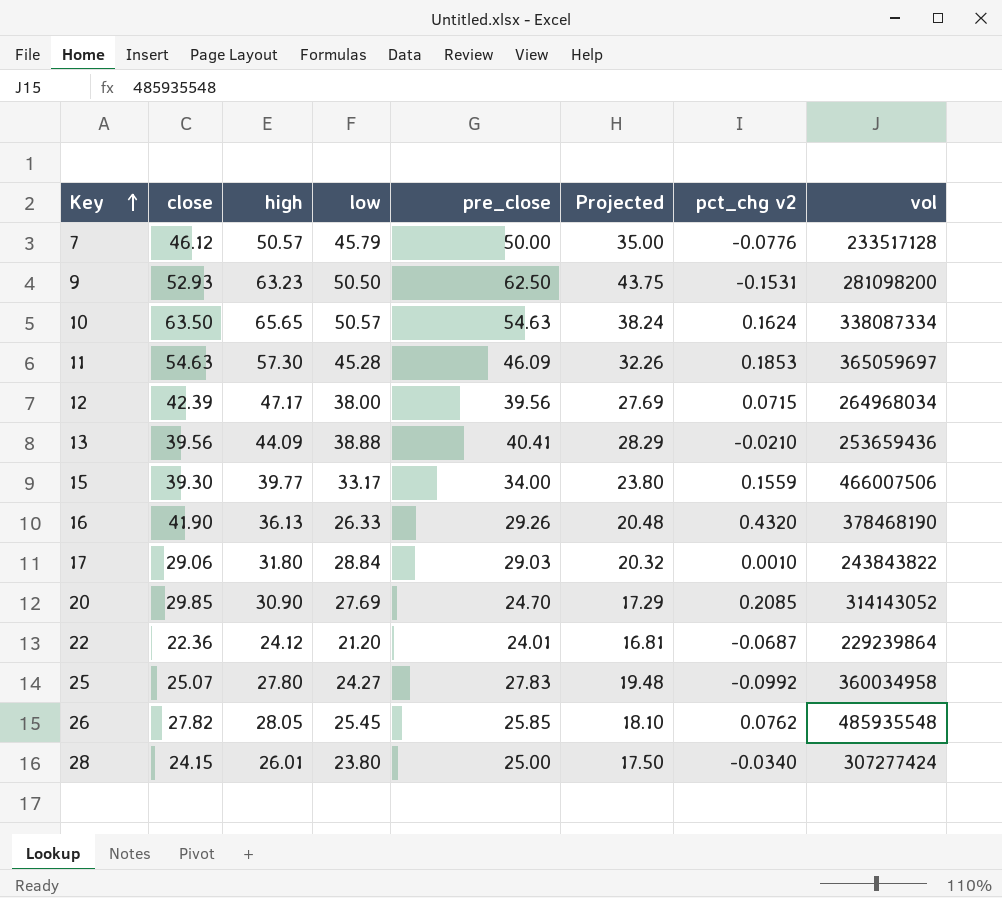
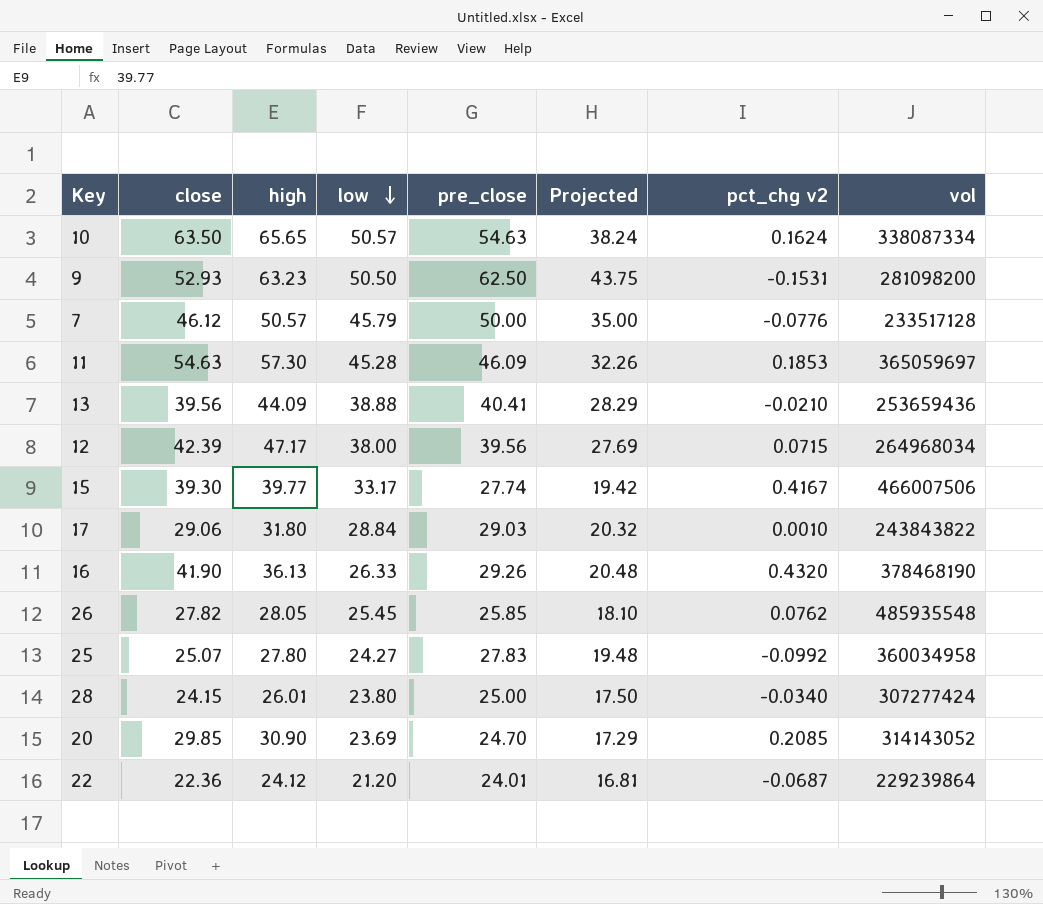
row order: Key ascending -> low descending
15 | pre_close: 34.00 -> 27.74
15 | Projected: 23.80 -> 19.42
15 | pct_chg v2: 0.1559 -> 0.4167
20 | low: 27.69 -> 23.69

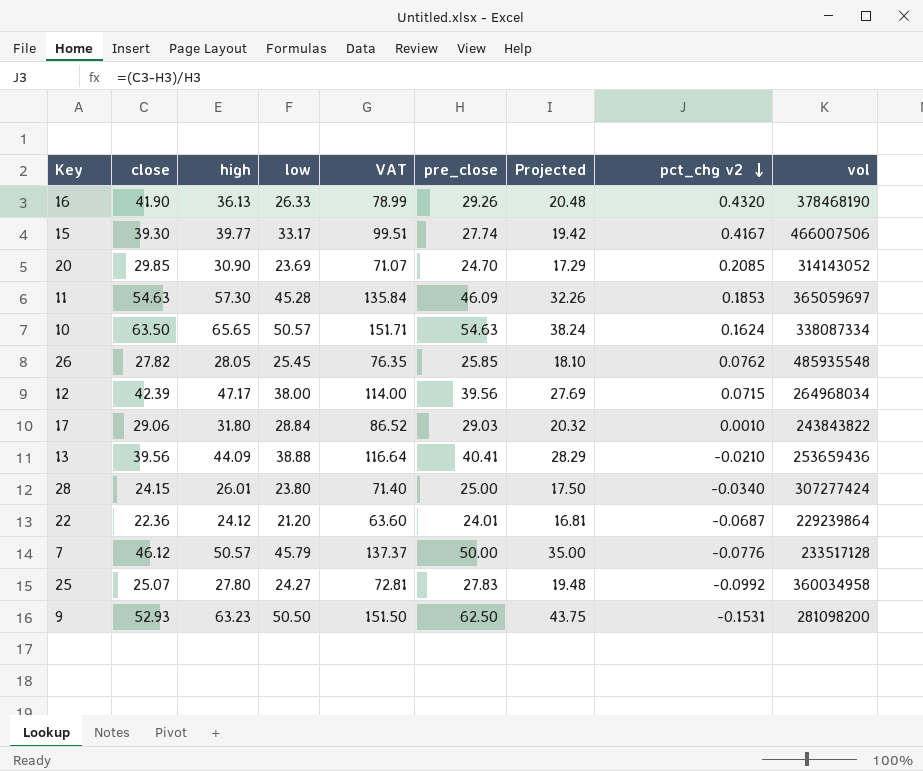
row order: low descending -> pct_chg v2 descending
column VAT | formula: none -> [low] * 3

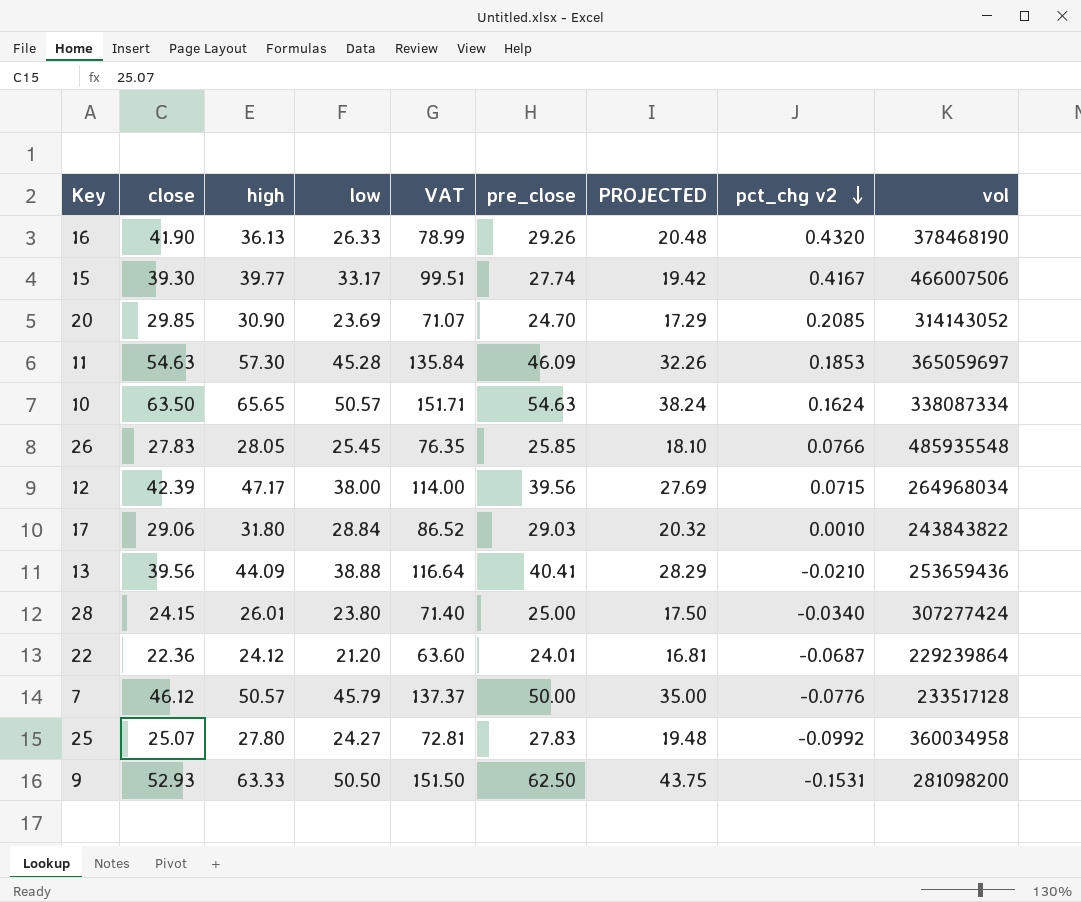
column name: Projected -> PROJECTED
26 | close: 27.82 -> 27.83
26 | pct_chg v2: 0.0762 -> 0.0766
9 | high: 63.23 -> 63.33

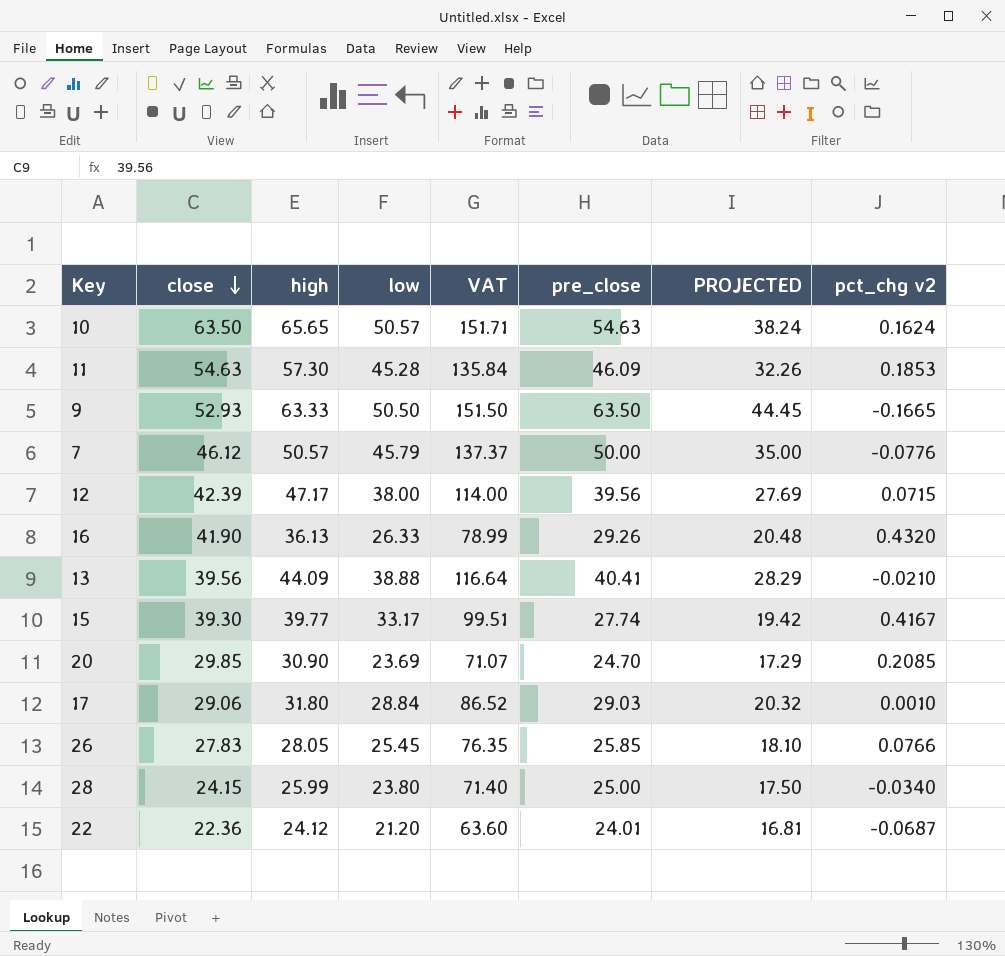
row order: pct_chg v2 descending -> close descending
column vol | position: 9 -> none
row 25: 25.07 | 27.80 | 24.27 | 72.81 | 27.83 | 19.48 | -0.0992 | 360034958 -> none
9 | pre_close: 62.50 -> 63.50
9 | PROJECTED: 43.75 -> 44.45
9 | pct_chg v2: -0.1531 -> -0.1665
28 | high: 26.01 -> 25.99

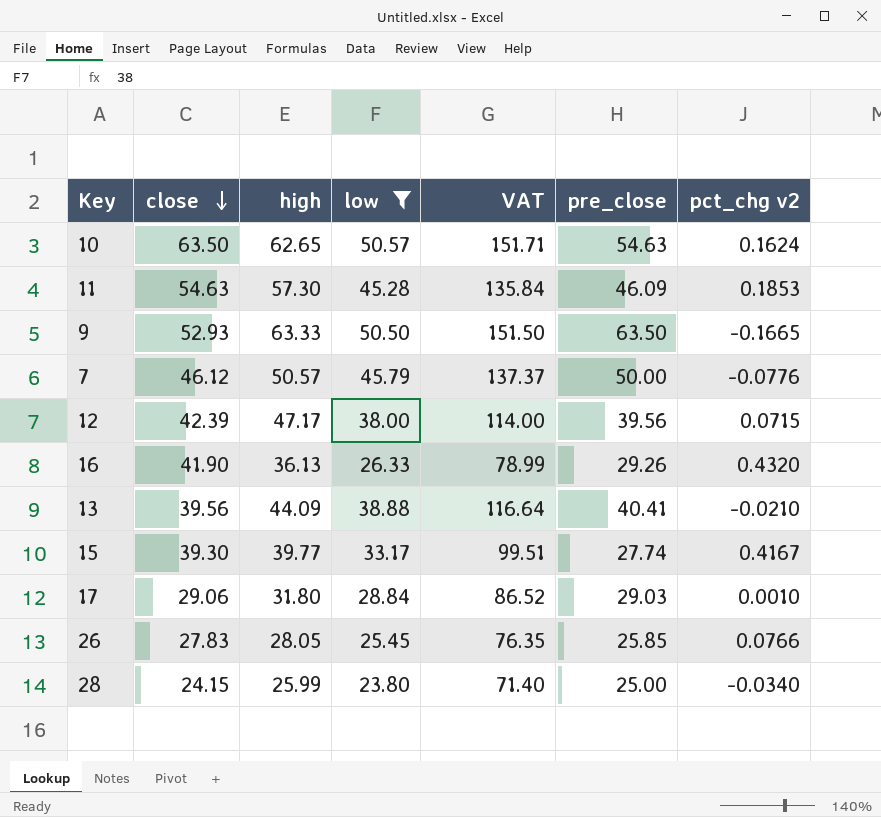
filter: none -> low >= 23.80
column PROJECTED | formula: [pre_close] * 0.7 -> none
10 | high: 65.65 -> 62.65

